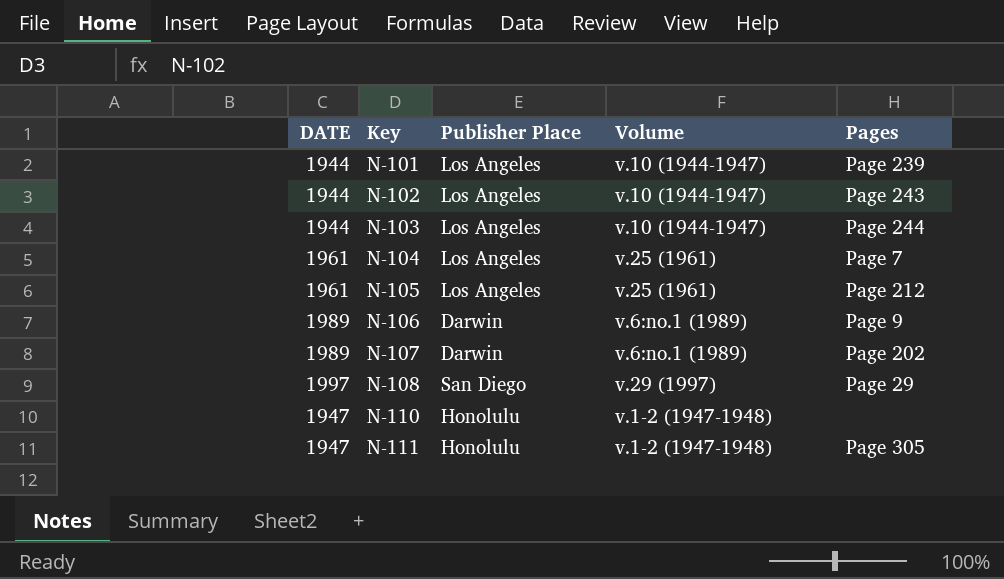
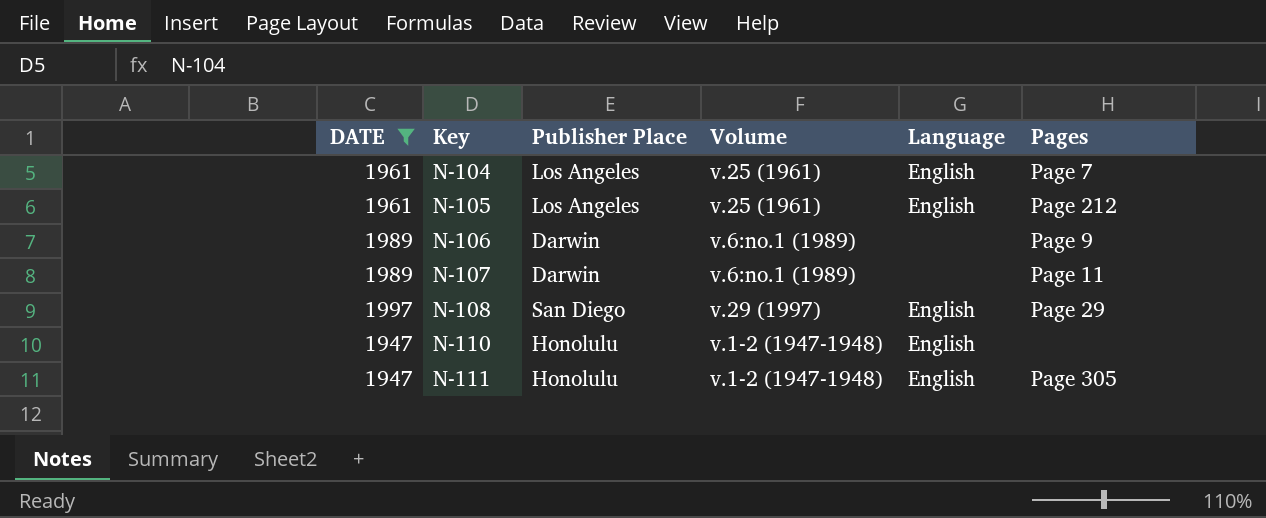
filter: none -> DATE != 1944
column Language | position: none -> 5
N-107 | Pages: Page 202 -> Page 11

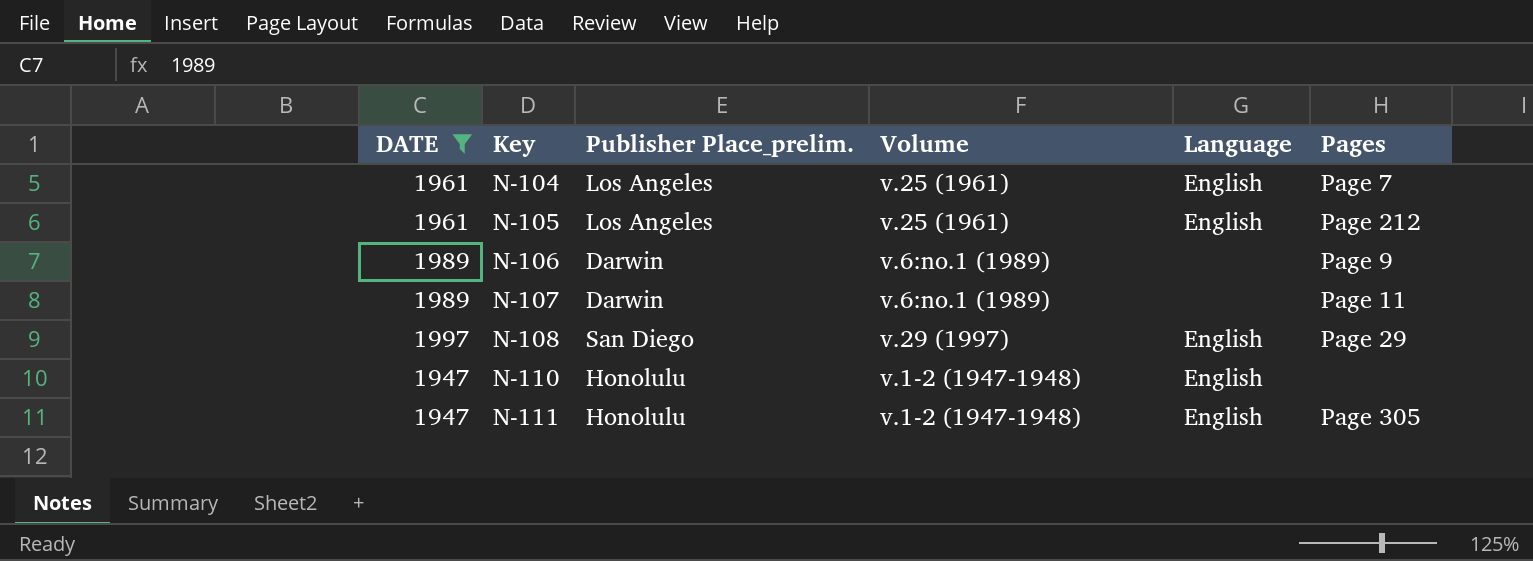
column name: Publisher Place -> Publisher Place_prelim.

